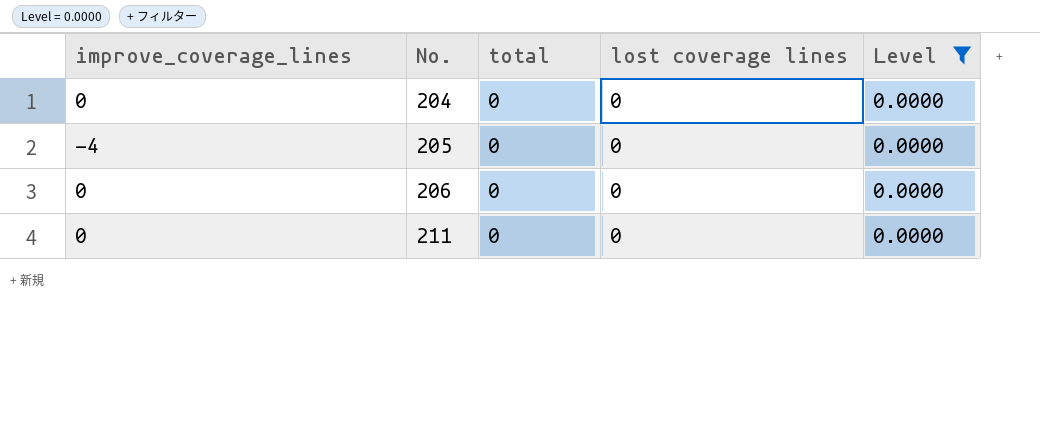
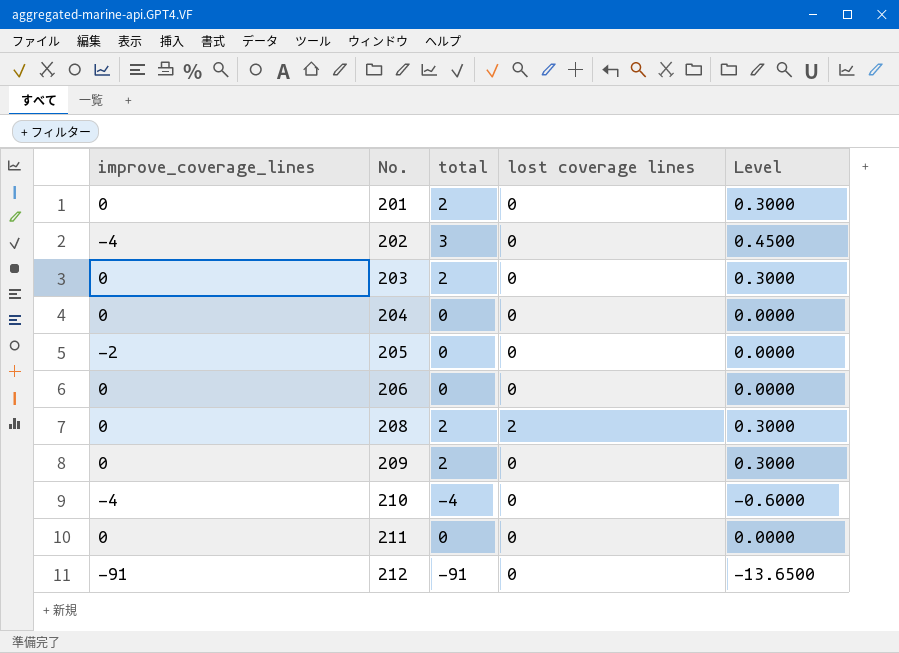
filter: Level = 0.0000 -> none
205 | improve_coverage_lines: -4 -> -2

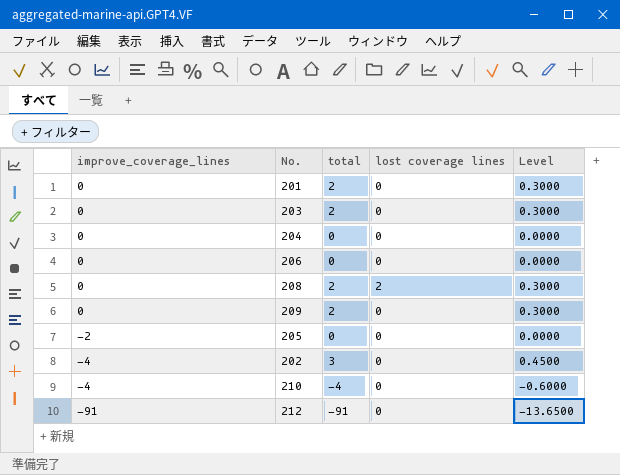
row order: No. ascending -> improve_coverage_lines descending
row 211: 0 | 0 | 0 | 0.0000 -> none

